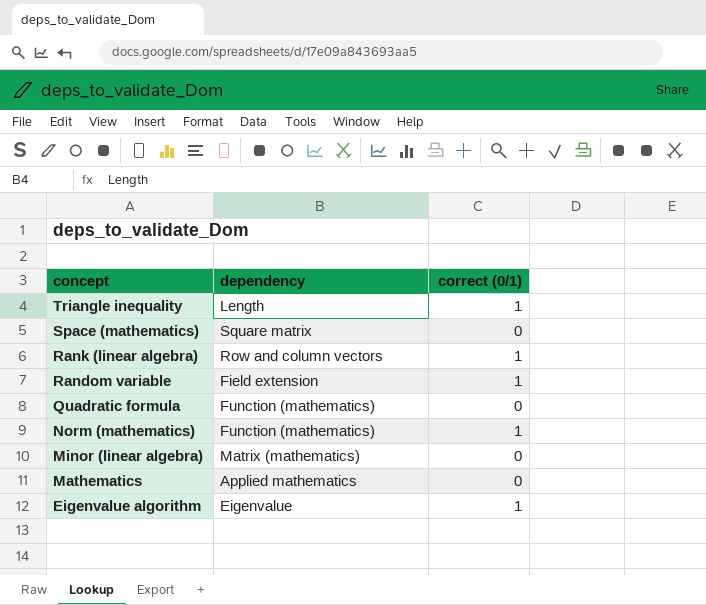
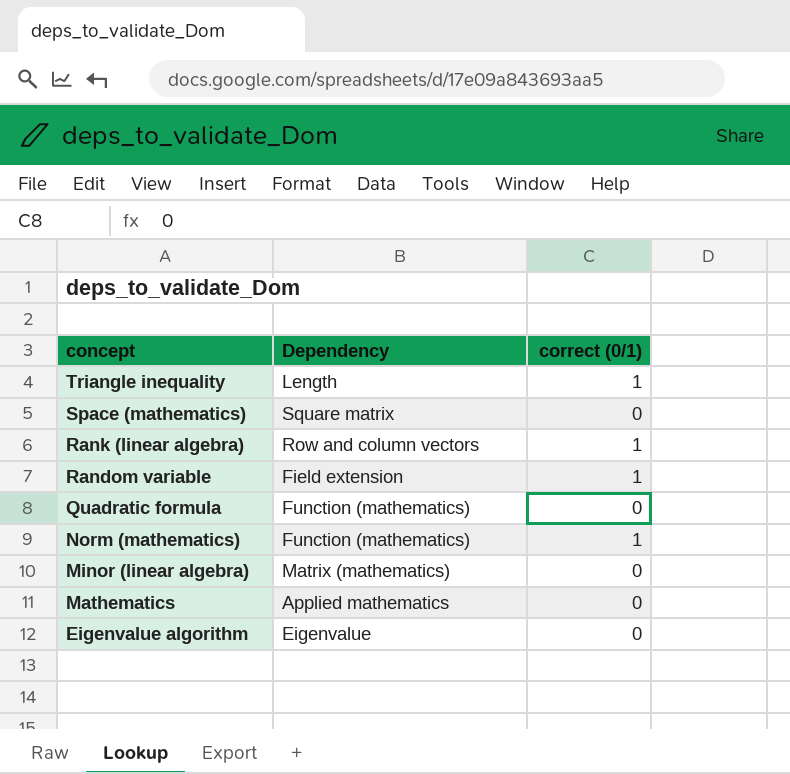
column name: dependency -> Dependency
Eigenvalue algorithm | correct (0/1): 1 -> 0

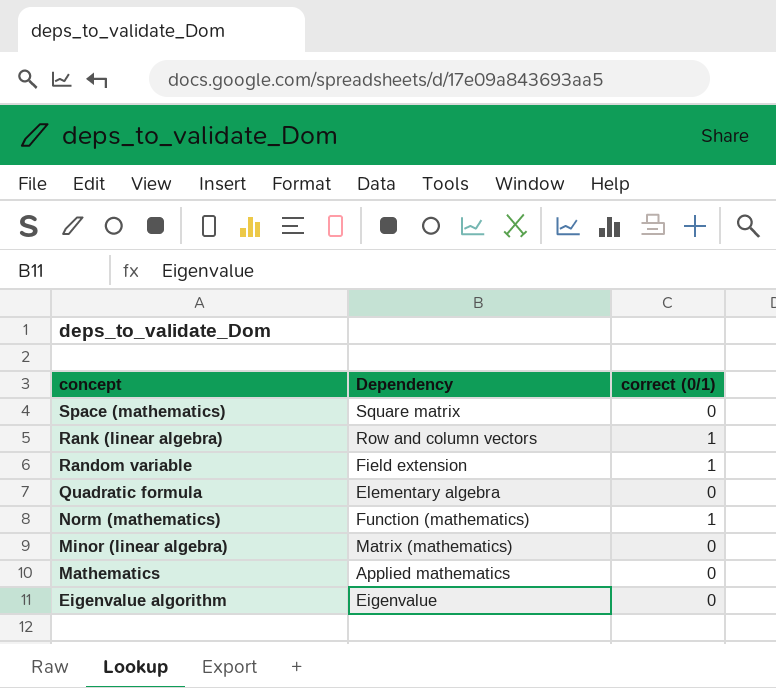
row Triangle inequality: Length | 1 -> none
Quadratic formula | Dependency: Function (mathematics) -> Elementary algebra

